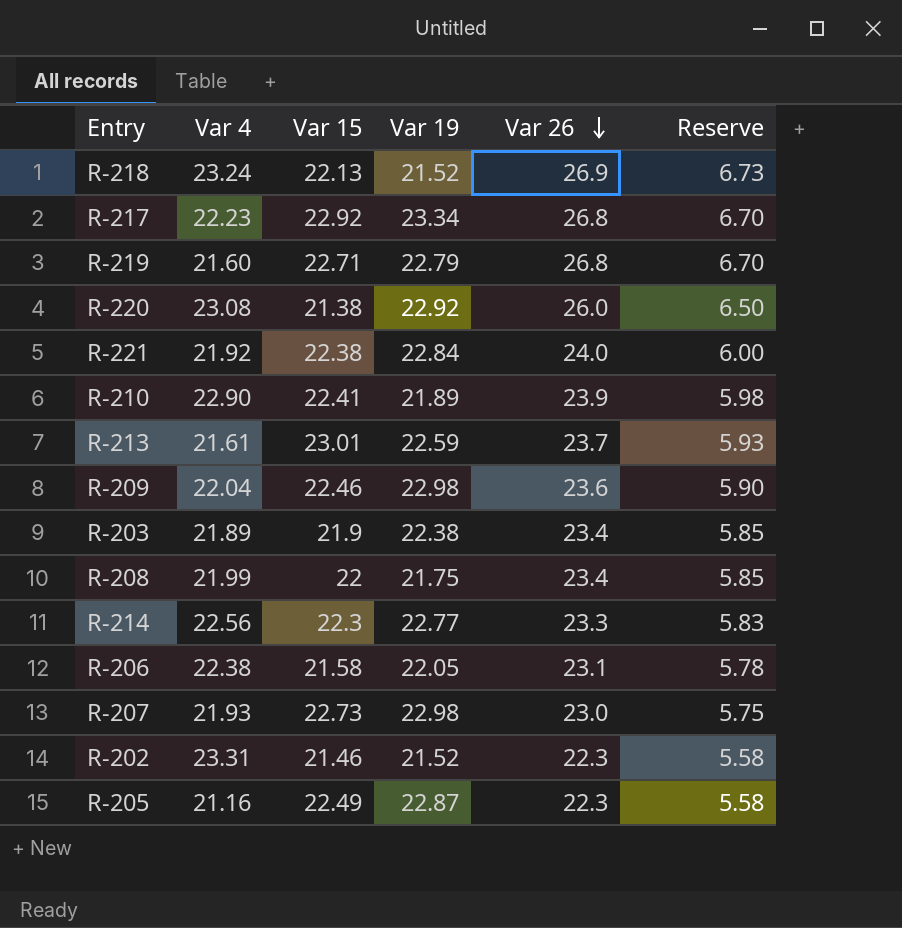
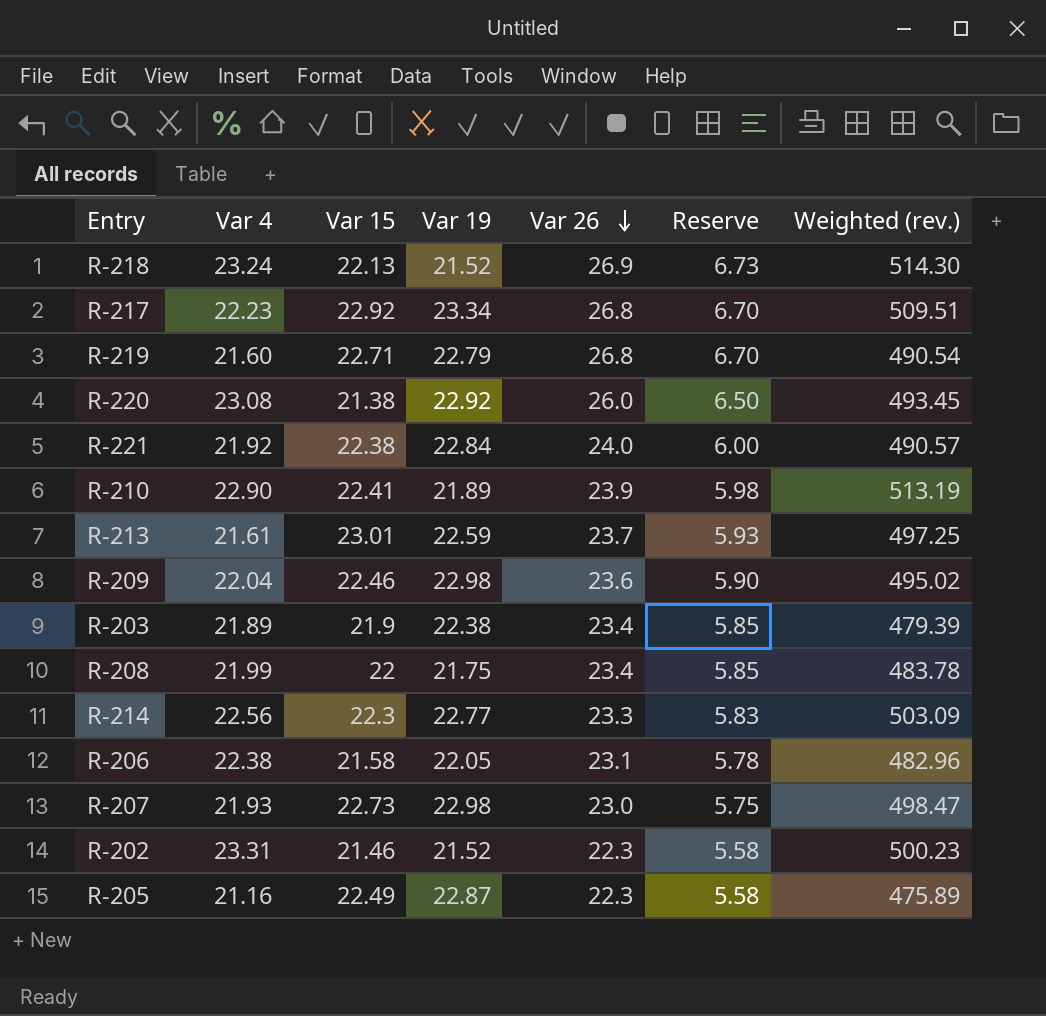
column Weighted (rev.) | formula: none -> [Var 4] * [Var 15]

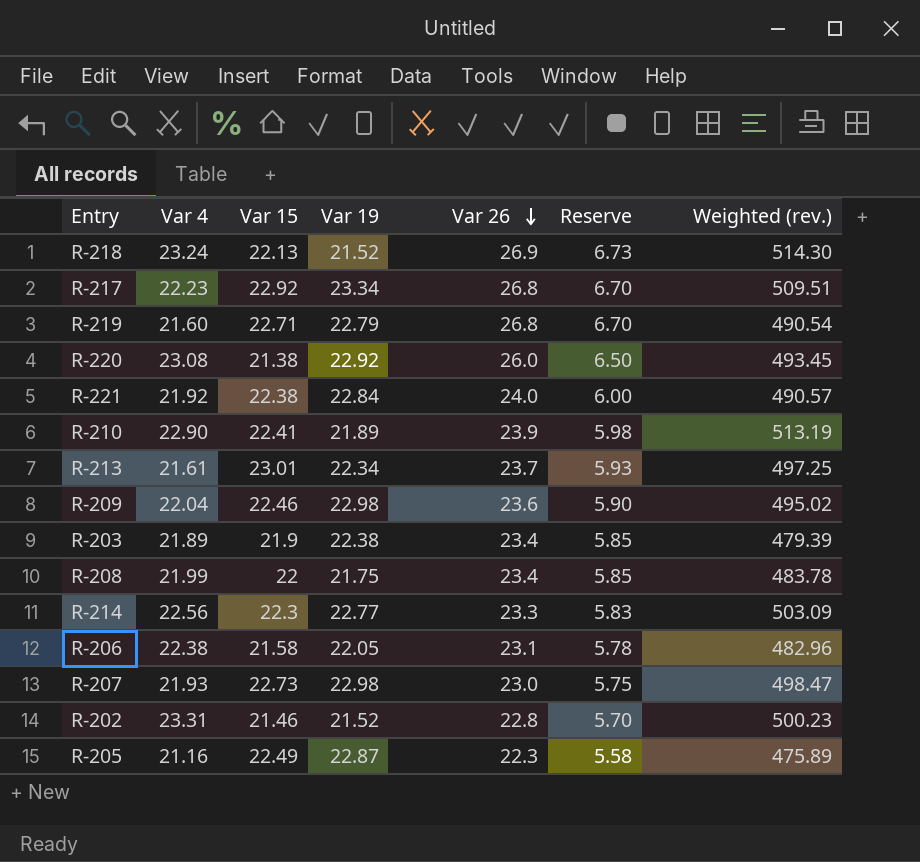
R-213 | Var 19: 22.59 -> 22.34
R-202 | Var 26: 22.3 -> 22.8
R-202 | Reserve: 5.58 -> 5.70

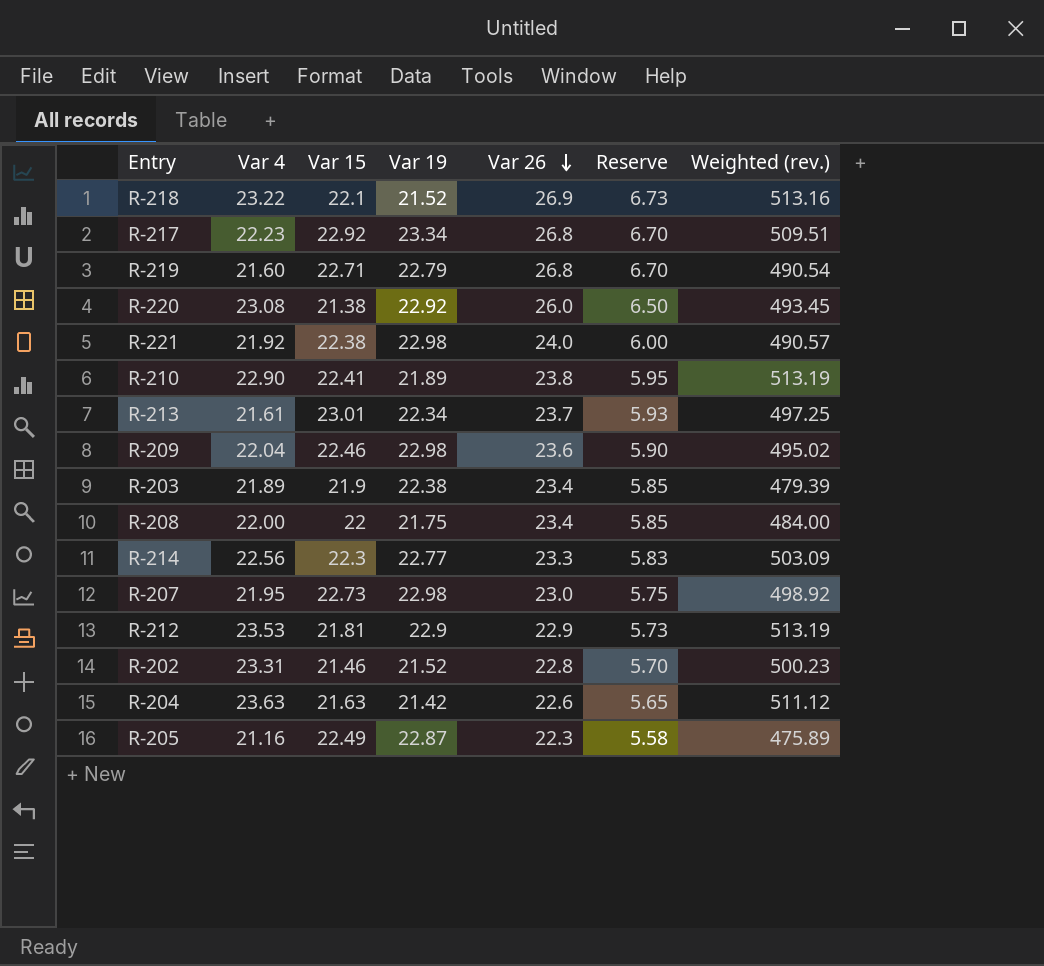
row R-206: 22.38 | 21.58 | 22.05 | 23.1 | 5.78 | 482.96 -> none
R-218 | Var 4: 23.24 -> 23.22
R-218 | Var 15: 22.13 -> 22.1
R-218 | Weighted (rev.): 514.30 -> 513.16
R-221 | Var 19: 22.84 -> 22.98
R-210 | Var 26: 23.9 -> 23.8
R-210 | Reserve: 5.98 -> 5.95
R-208 | Var 4: 21.99 -> 22.00
R-208 | Weighted (rev.): 483.78 -> 484.00
R-207 | Var 4: 21.93 -> 21.95
R-207 | Weighted (rev.): 498.47 -> 498.92
row R-212: none -> 23.53 | 21.81 | 22.9 | 22.9 | 5.73 | 513.19
row R-204: none -> 23.63 | 21.63 | 21.42 | 22.6 | 5.65 | 511.12

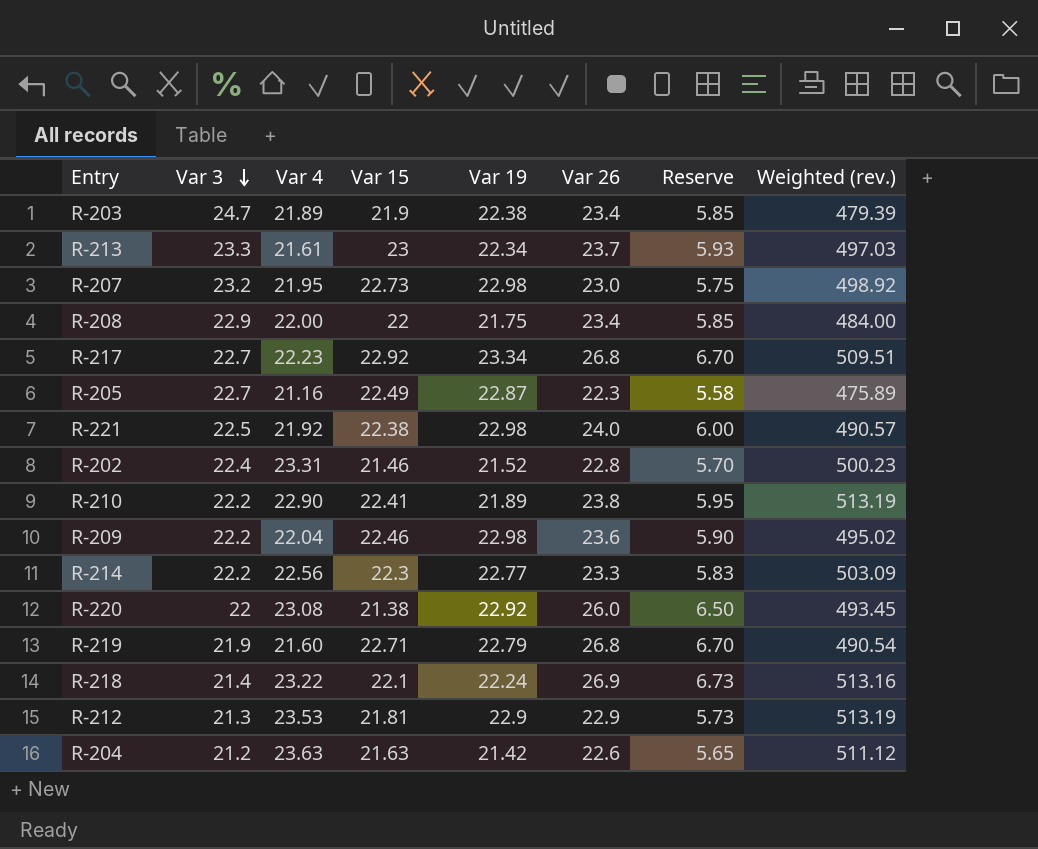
row order: Var 26 descending -> Var 3 descending
column Var 3 | position: none -> 2
R-213 | Var 15: 23.01 -> 23
R-213 | Weighted (rev.): 497.25 -> 497.03
R-218 | Var 19: 21.52 -> 22.24

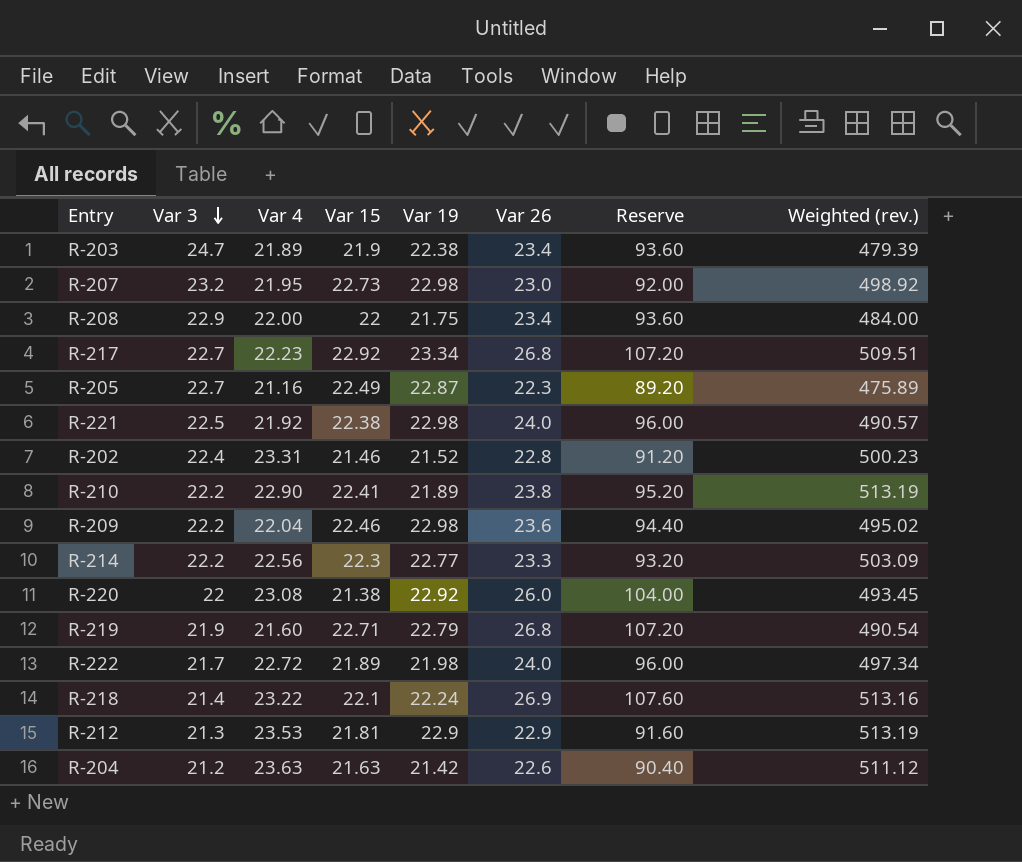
column Reserve | formula: [Var 26] * 0.25 -> [Var 26] * 4
row R-213: 23.3 | 21.61 | 23 | 22.34 | 23.7 | 5.93 | 497.03 -> none
row R-222: none -> 21.7 | 22.72 | 21.89 | 21.98 | 24.0 | 96.00 | 497.34

